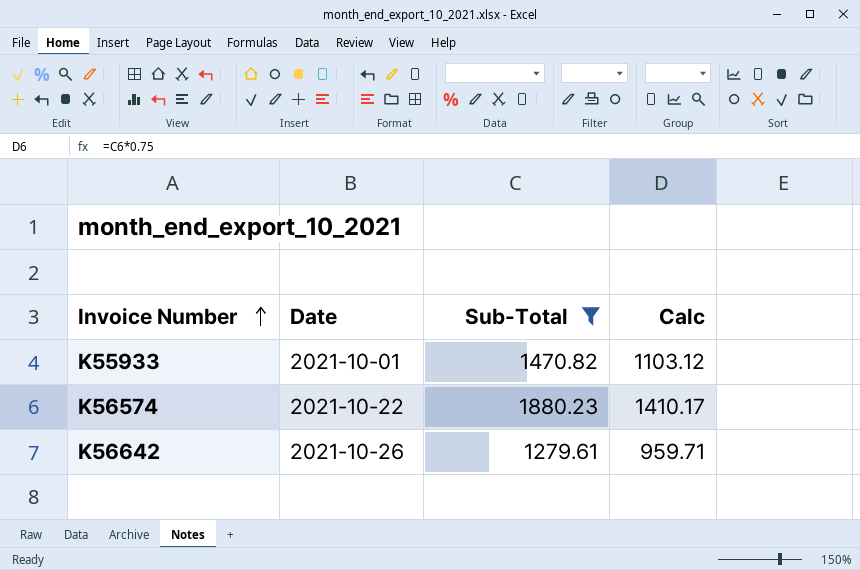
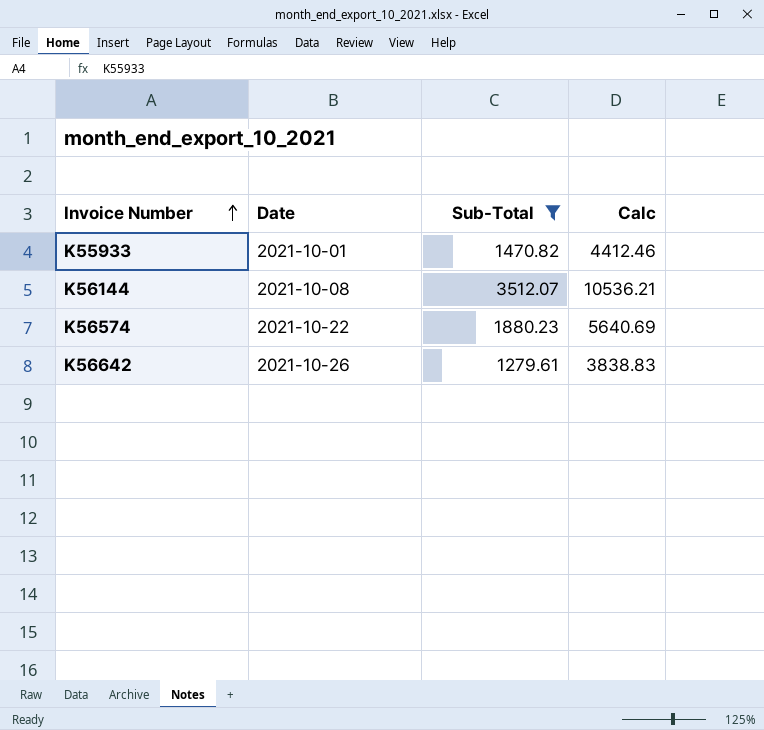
column Calc | formula: [Sub-Total] * 0.75 -> [Sub-Total] * 3
row K56144: none -> 2021-10-08 | 3512.07 | 10536.21

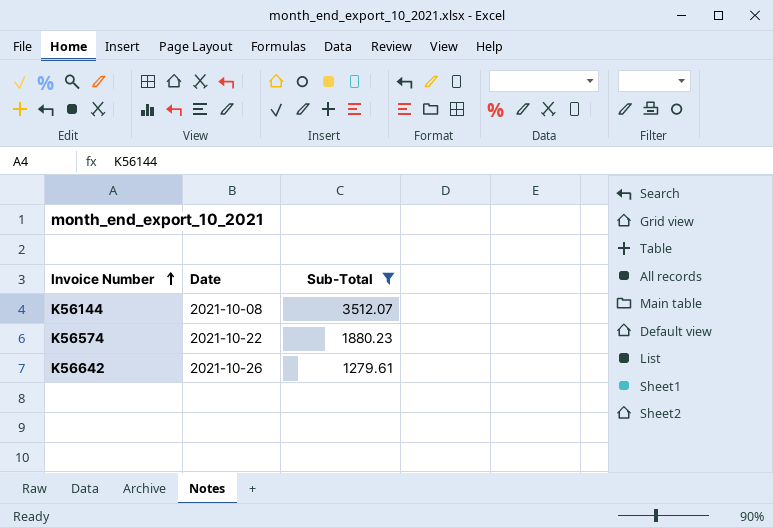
column Calc | formula: [Sub-Total] * 3 -> none
row K55933: 2021-10-01 | 1470.82 | 4412.46 -> none

